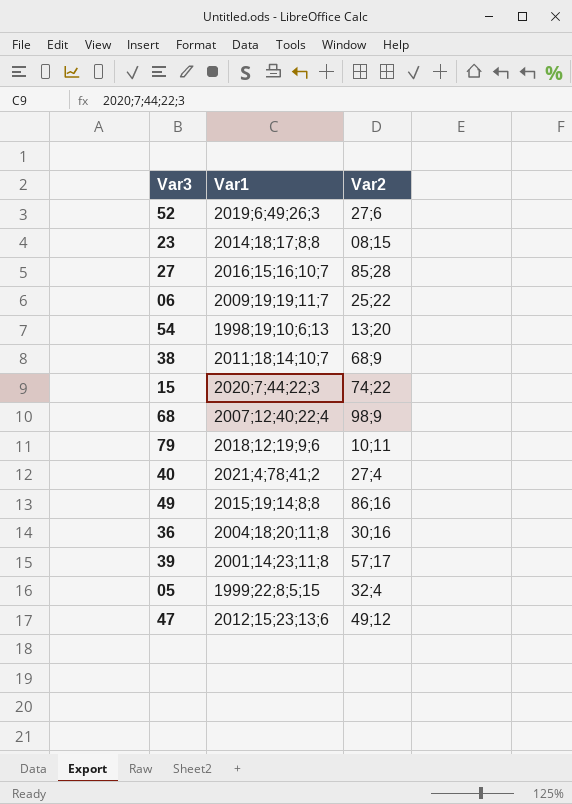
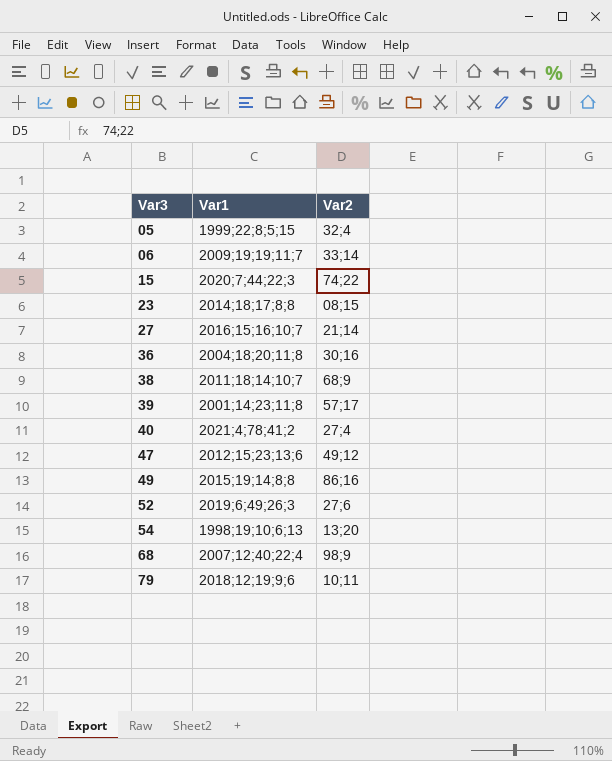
row order: none -> Var3 ascending
06 | Var2: 25;22 -> 33;14
27 | Var2: 85;28 -> 21;14

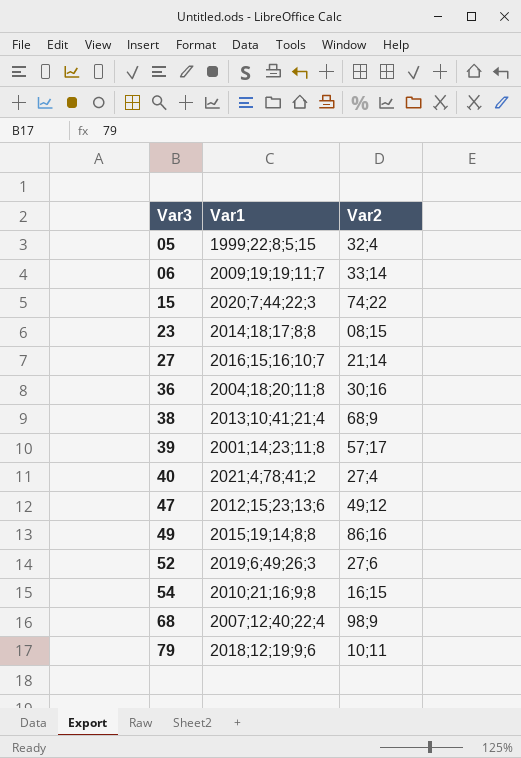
38 | Var1: 2011;18;14;10;7 -> 2013;10;41;21;4
54 | Var1: 1998;19;10;6;13 -> 2010;21;16;9;8
54 | Var2: 13;20 -> 16;15

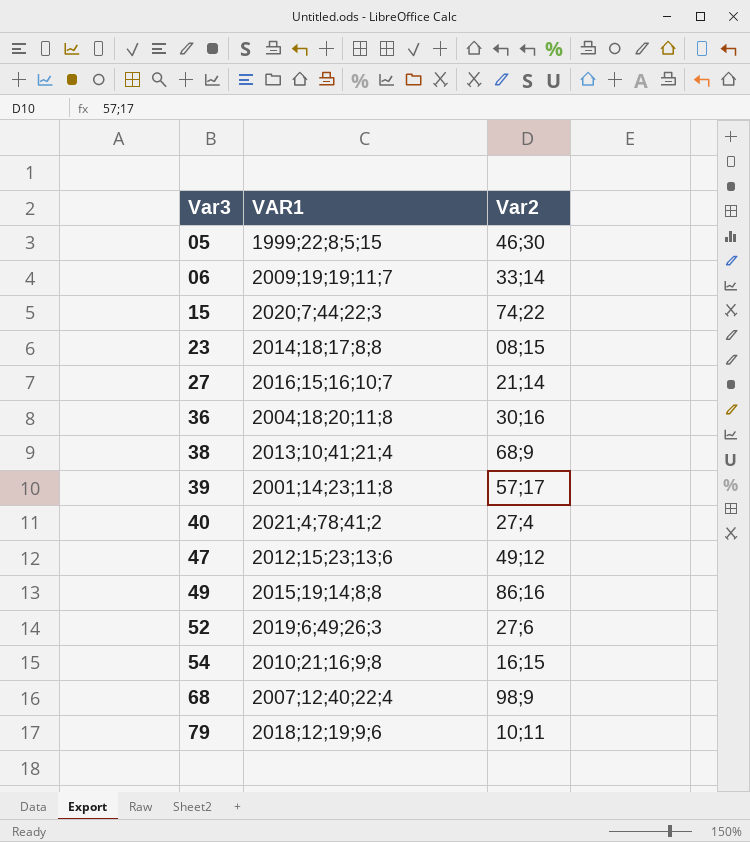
column name: Var1 -> VAR1
05 | Var2: 32;4 -> 46;30

